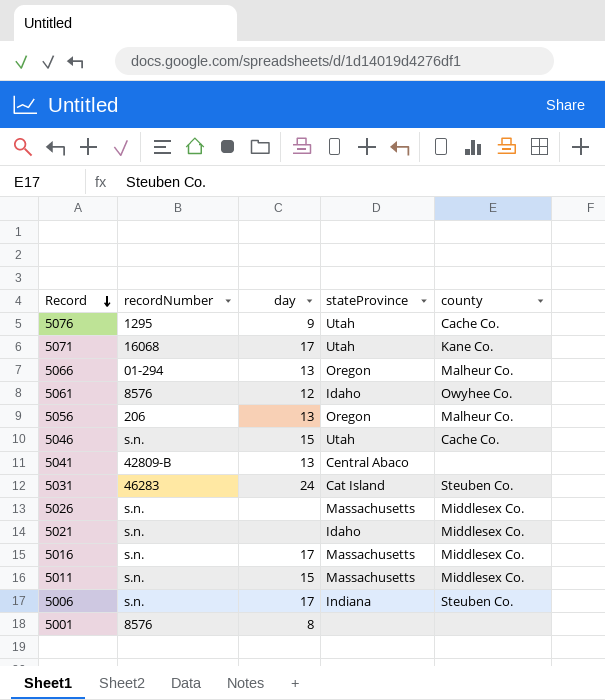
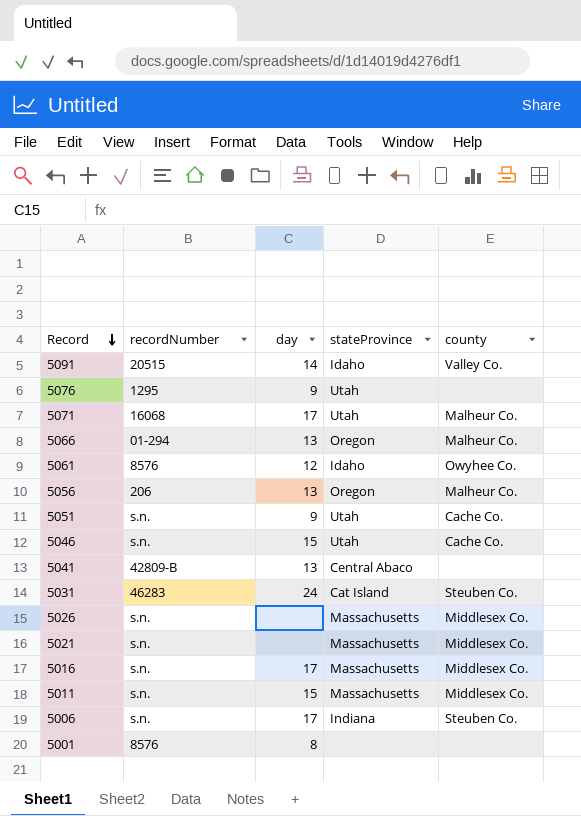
row 5091: none -> 20515 | 14 | Idaho | Valley Co.
5076 | county: Cache Co. -> none
5071 | county: Kane Co. -> Malheur Co.
row 5051: none -> s.n. | 9 | Utah | Cache Co.
5021 | stateProvince: Idaho -> Massachusetts

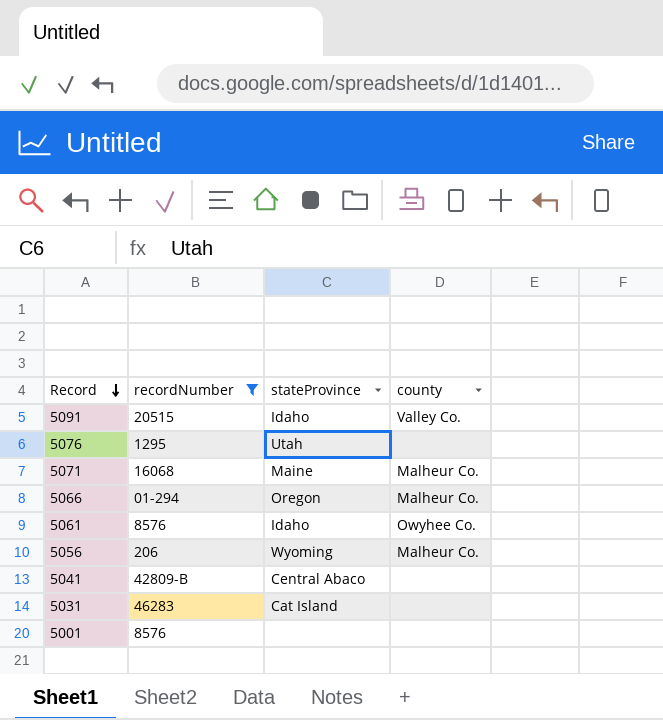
filter: none -> recordNumber != s.n.
column day | position: 3 -> none
5071 | stateProvince: Utah -> Maine
5056 | stateProvince: Oregon -> Wyoming
5031 | county: Steuben Co. -> none

